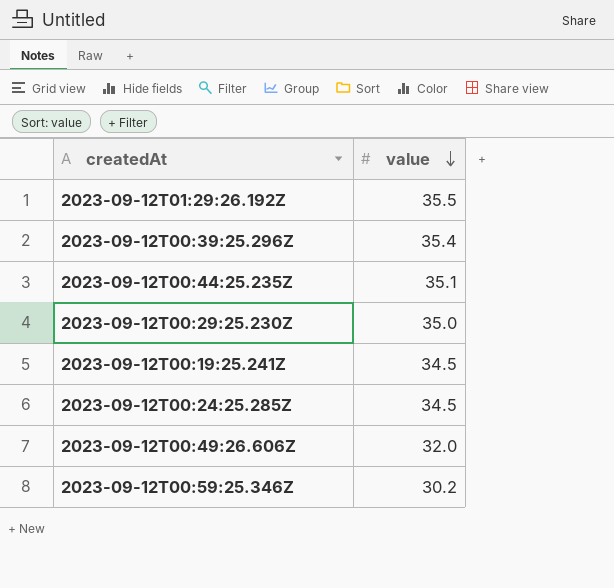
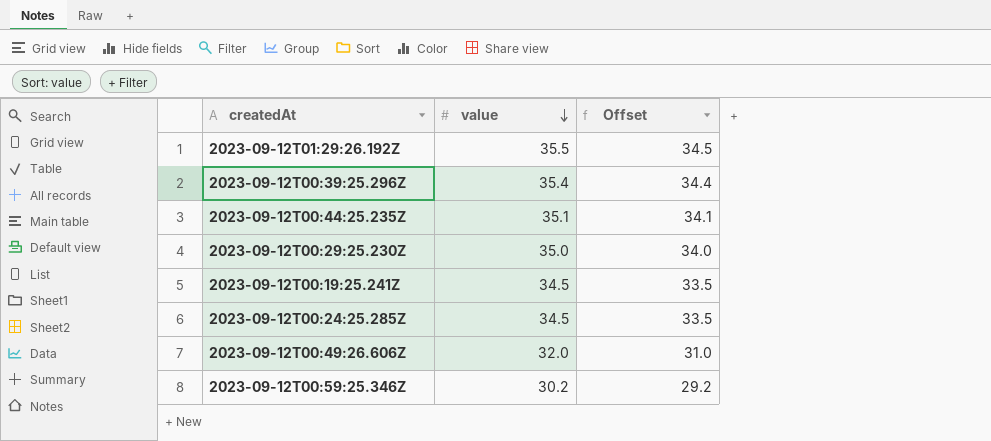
column Offset | formula: none -> [value] - 1

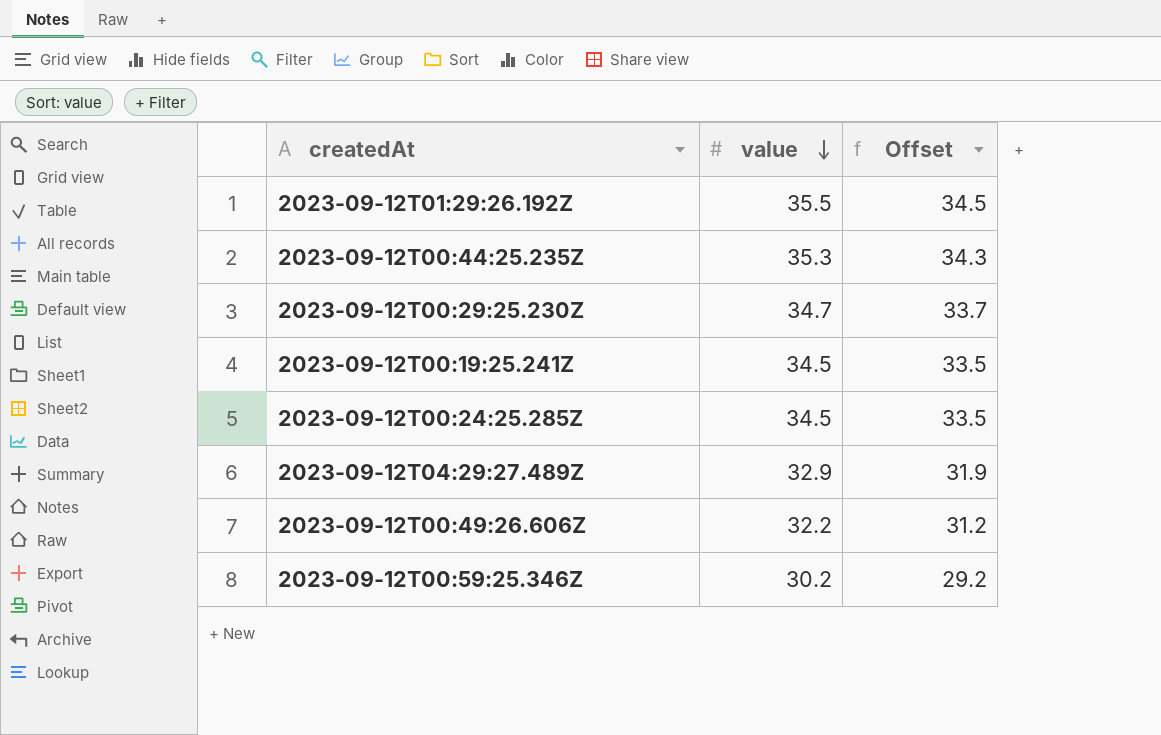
row 2023-09-12T00:39:25.296Z: 35.4 | 34.4 -> none
2023-09-12T00:44:25.235Z | value: 35.1 -> 35.3
2023-09-12T00:44:25.235Z | Offset: 34.1 -> 34.3
2023-09-12T00:29:25.230Z | value: 35.0 -> 34.7
2023-09-12T00:29:25.230Z | Offset: 34.0 -> 33.7
row 2023-09-12T04:29:27.489Z: none -> 32.9 | 31.9
2023-09-12T00:49:26.606Z | value: 32.0 -> 32.2
2023-09-12T00:49:26.606Z | Offset: 31.0 -> 31.2

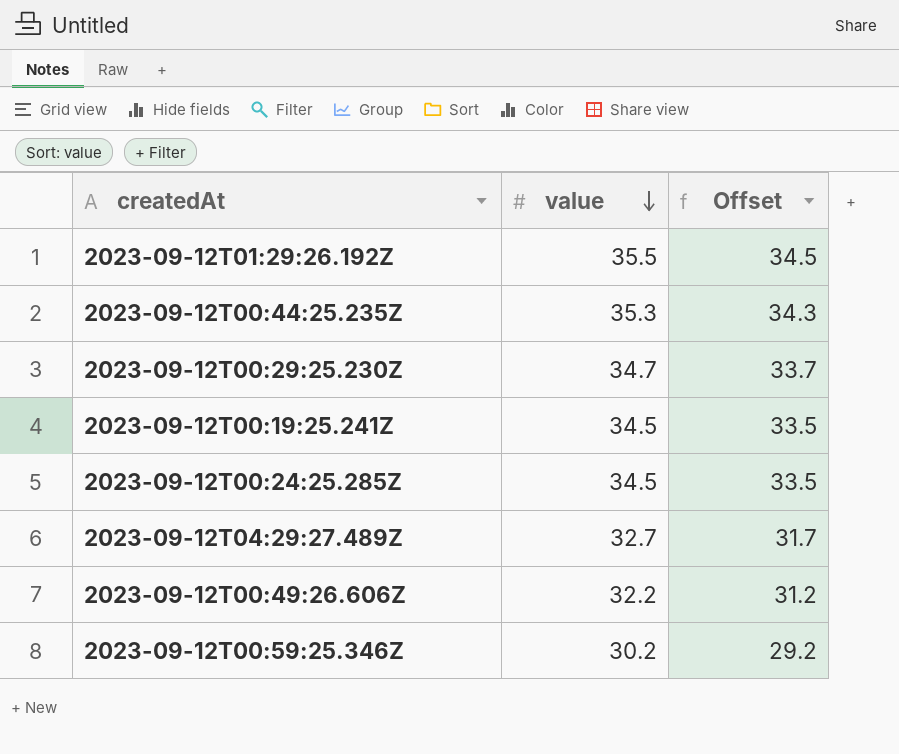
2023-09-12T04:29:27.489Z | value: 32.9 -> 32.7
2023-09-12T04:29:27.489Z | Offset: 31.9 -> 31.7

